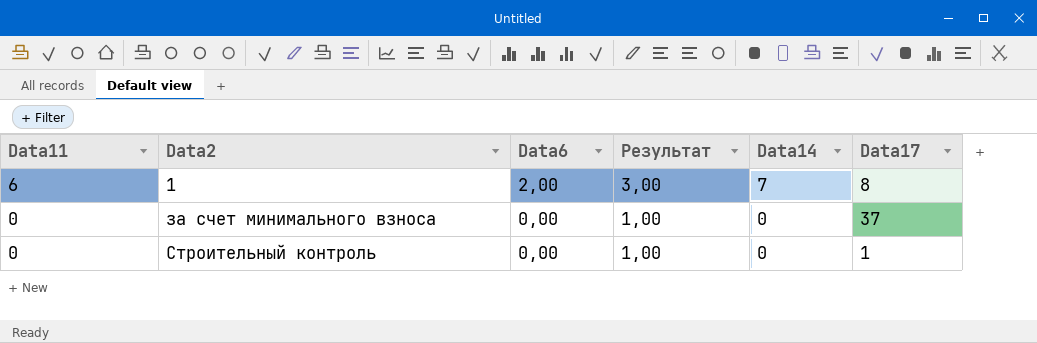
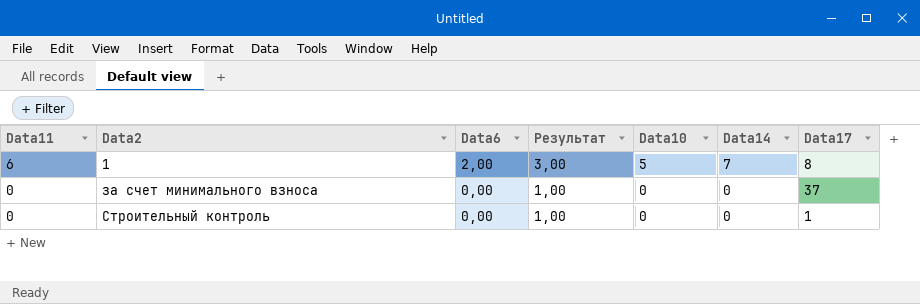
column Data10 | position: none -> 5

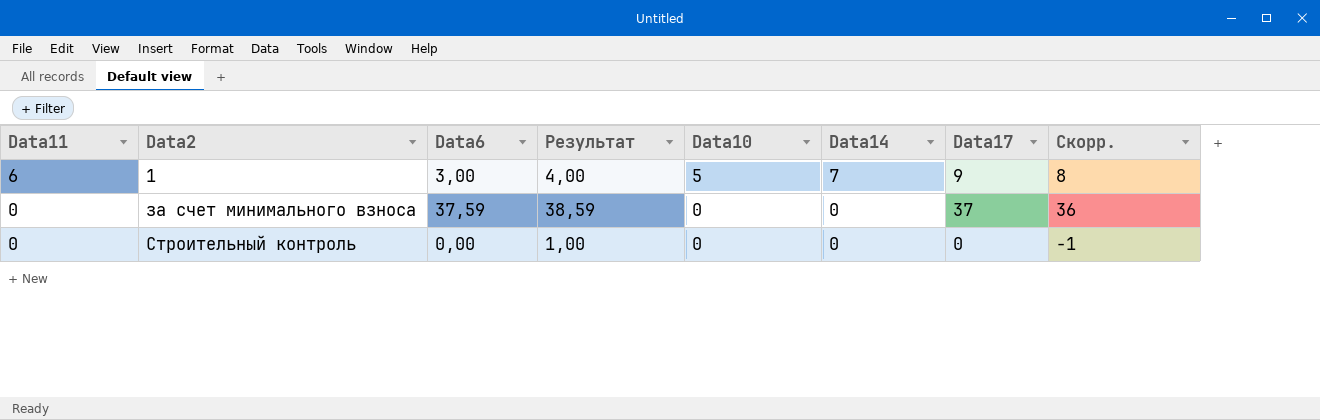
column Скорр. | formula: none -> [Data17] - 1
1 | Data6: 2,00 -> 3,00
1 | Результат: 3,00 -> 4,00
1 | Data17: 8 -> 9
за счет минимального взноса | Data6: 0,00 -> 37,59
за счет минимального взноса | Результат: 1,00 -> 38,59
Строительный контроль | Data17: 1 -> 0

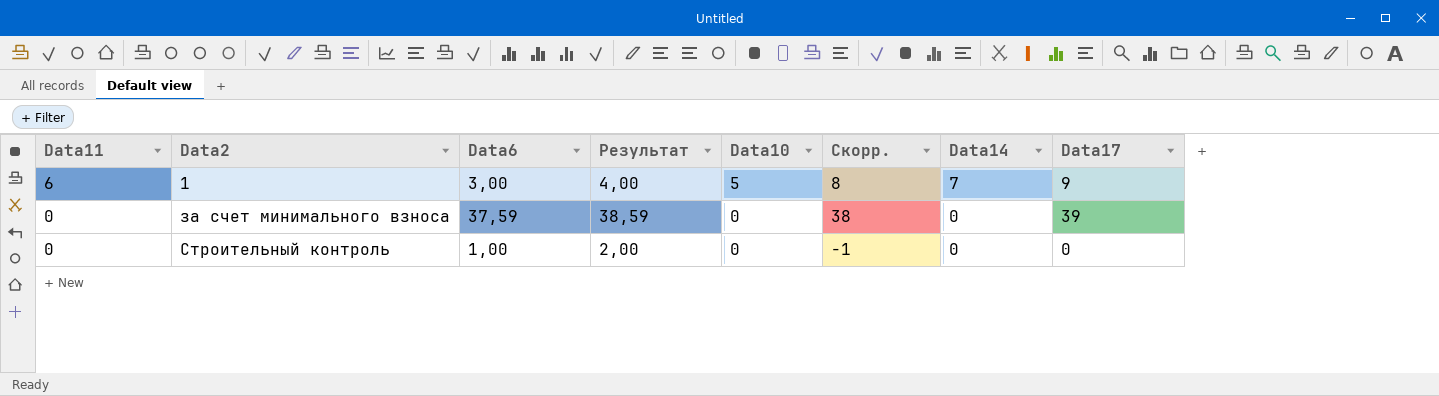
column Скорр. | position: 8 -> 6
за счет минимального взноса | Скорр.: 36 -> 38
за счет минимального взноса | Data17: 37 -> 39
Строительный контроль | Data6: 0,00 -> 1,00
Строительный контроль | Результат: 1,00 -> 2,00

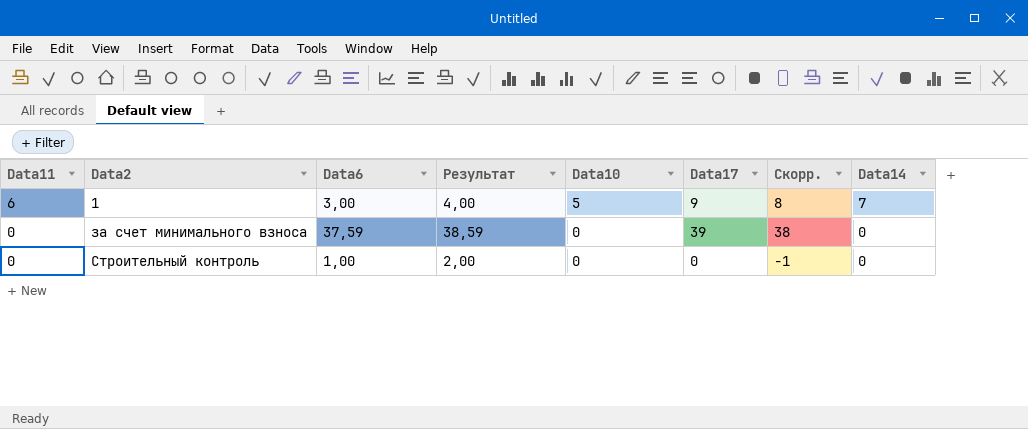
column Data17 | position: 8 -> 6

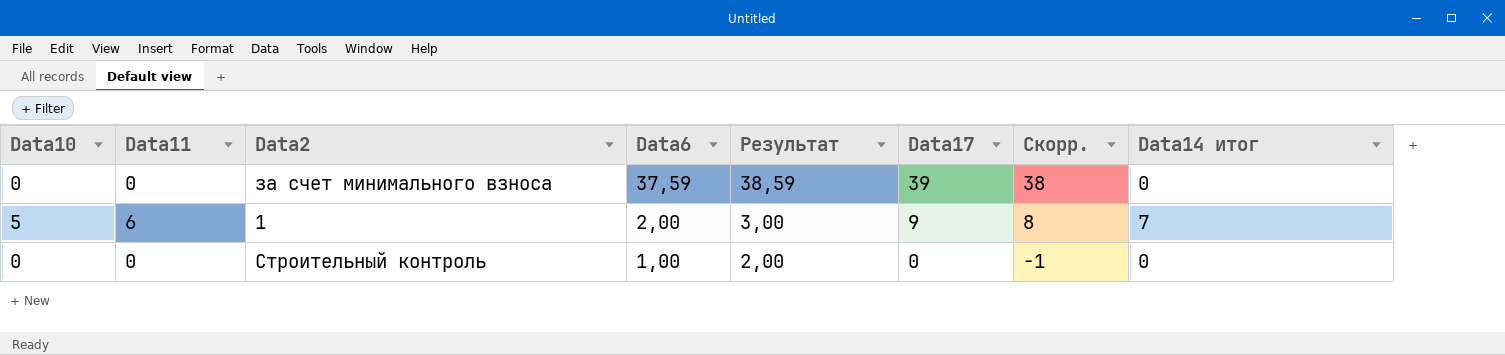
row order: Data11 descending -> Data6 descending
column Data10 | position: 5 -> 1
column name: Data14 -> Data14 итог
1 | Data6: 3,00 -> 2,00
1 | Результат: 4,00 -> 3,00

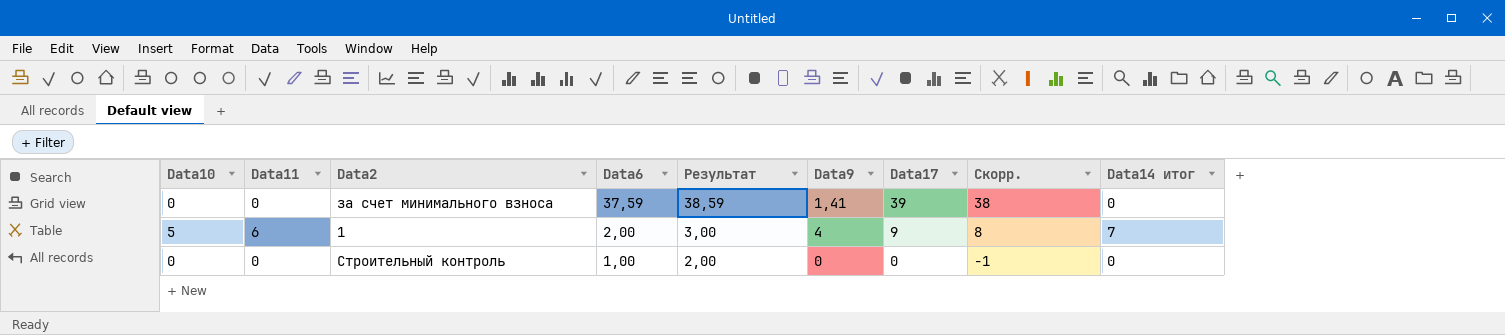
column Data9 | position: none -> 6

